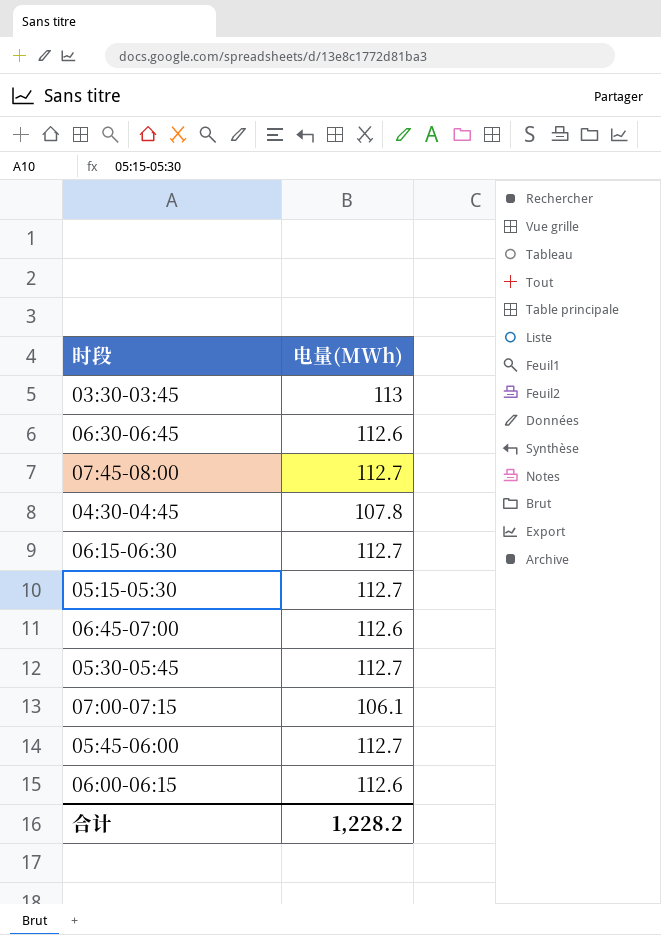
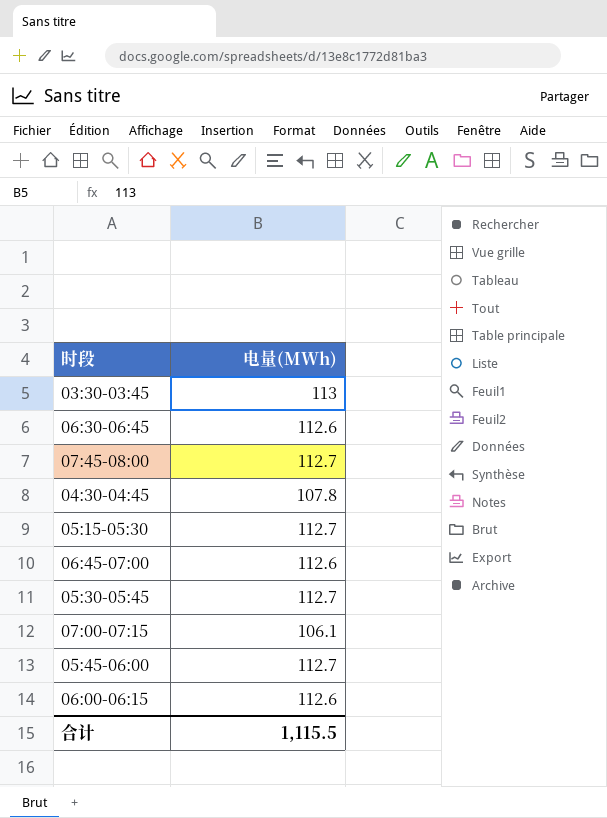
row 06:15-06:30: 112.7 -> none
合计 | 电量(MWh): 1,228.2 -> 1,115.5

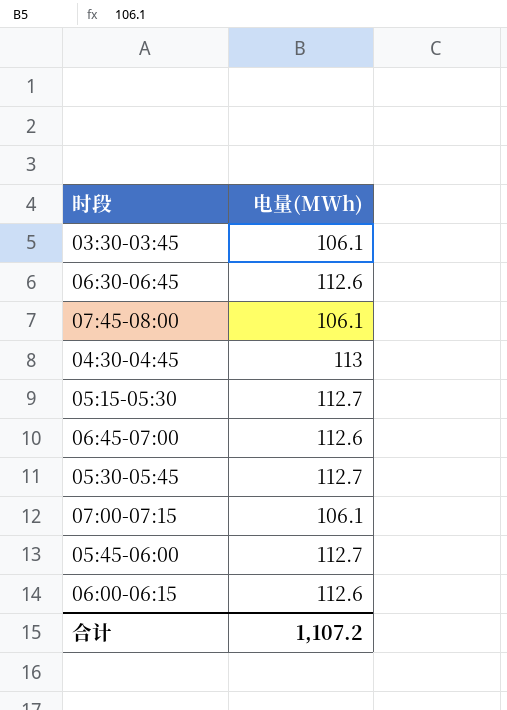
03:30-03:45 | 电量(MWh): 113 -> 106.1
07:45-08:00 | 电量(MWh): 112.7 -> 106.1
04:30-04:45 | 电量(MWh): 107.8 -> 113
合计 | 电量(MWh): 1,115.5 -> 1,107.2

